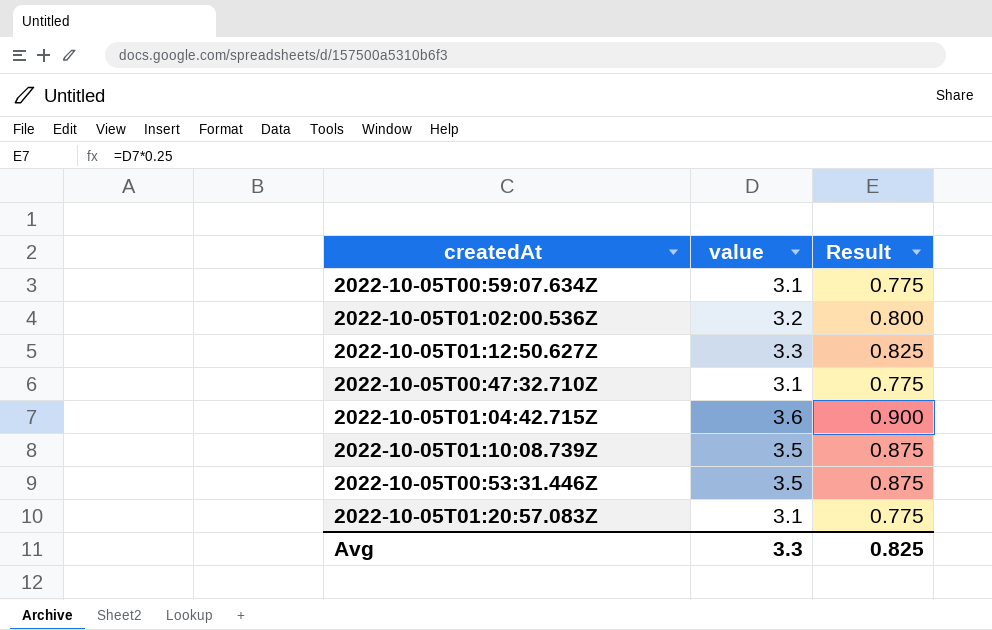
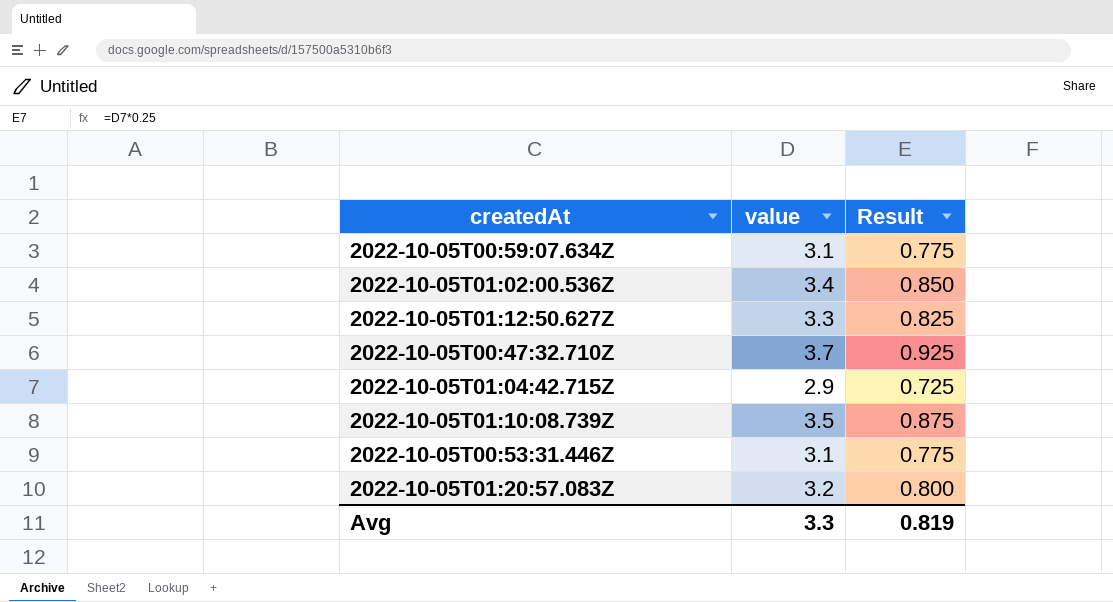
2022-10-05T01:02:00.536Z | value: 3.2 -> 3.4
2022-10-05T01:02:00.536Z | Result: 0.800 -> 0.850
2022-10-05T00:47:32.710Z | value: 3.1 -> 3.7
2022-10-05T00:47:32.710Z | Result: 0.775 -> 0.925
2022-10-05T01:04:42.715Z | value: 3.6 -> 2.9
2022-10-05T01:04:42.715Z | Result: 0.900 -> 0.725
2022-10-05T00:53:31.446Z | value: 3.5 -> 3.1
2022-10-05T00:53:31.446Z | Result: 0.875 -> 0.775
2022-10-05T01:20:57.083Z | value: 3.1 -> 3.2
2022-10-05T01:20:57.083Z | Result: 0.775 -> 0.800
Avg | Result: 0.825 -> 0.819

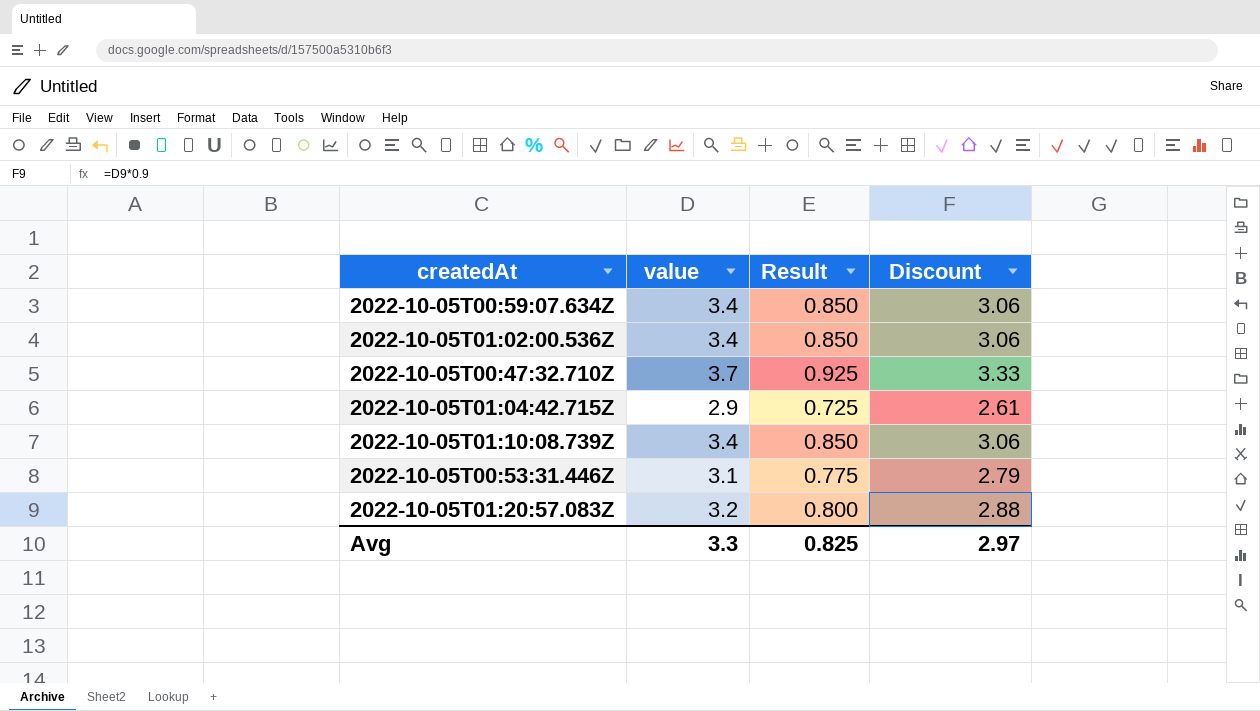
column Discount | formula: none -> [value] * 0.9
row 2022-10-05T01:12:50.627Z: 3.3 | 0.825 -> none
2022-10-05T00:59:07.634Z | value: 3.1 -> 3.4
2022-10-05T00:59:07.634Z | Result: 0.775 -> 0.850
2022-10-05T01:10:08.739Z | value: 3.5 -> 3.4
2022-10-05T01:10:08.739Z | Result: 0.875 -> 0.850
Avg | Result: 0.819 -> 0.825

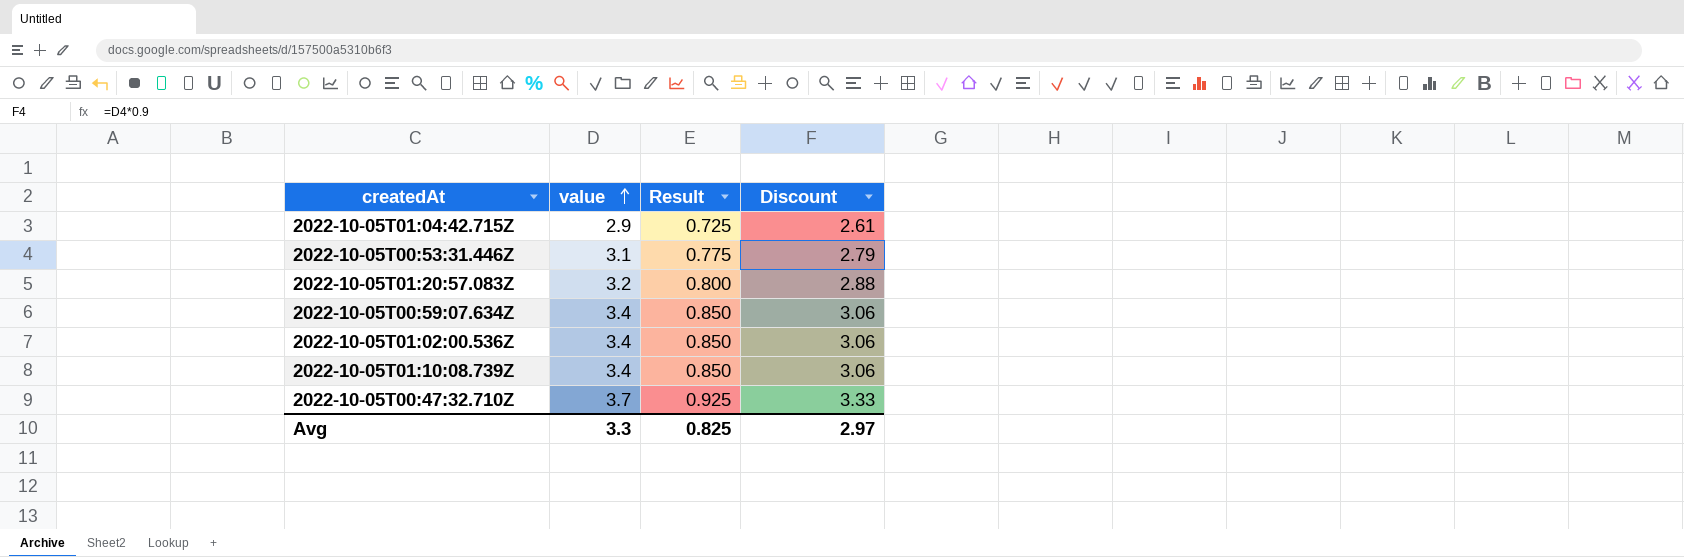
row order: none -> value ascending

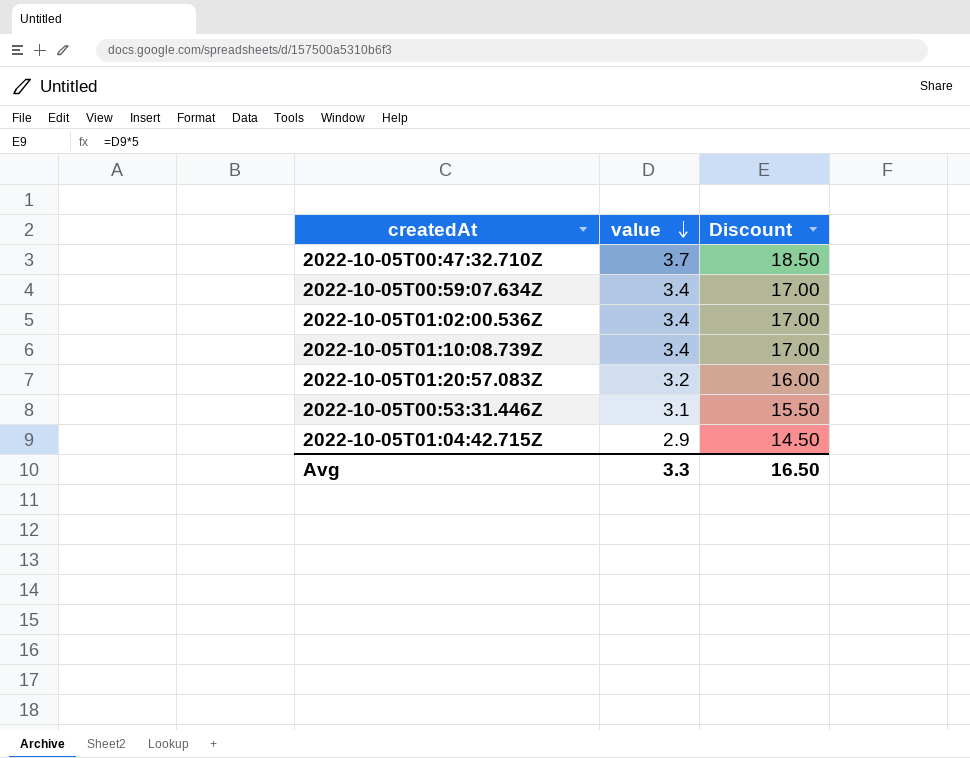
row order: value ascending -> value descending
column Result | formula: [value] * 0.25 -> none
column Discount | formula: [value] * 0.9 -> [value] * 5
Avg | Discount: 2.97 -> 16.50

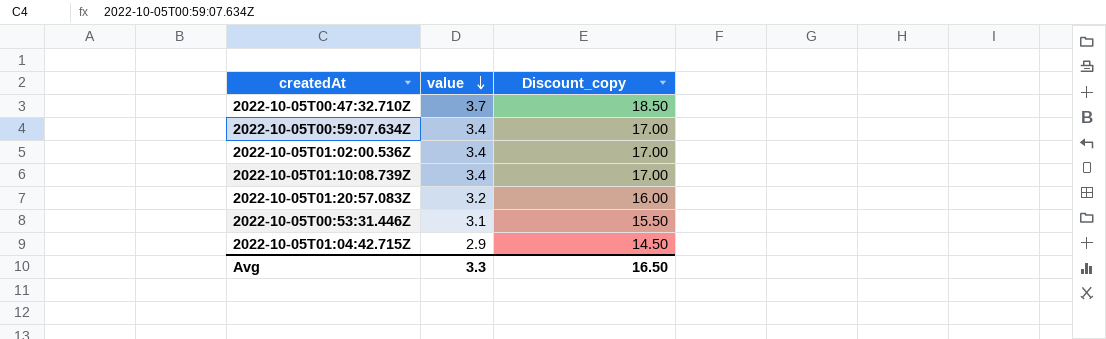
column name: Discount -> Discount_copy

